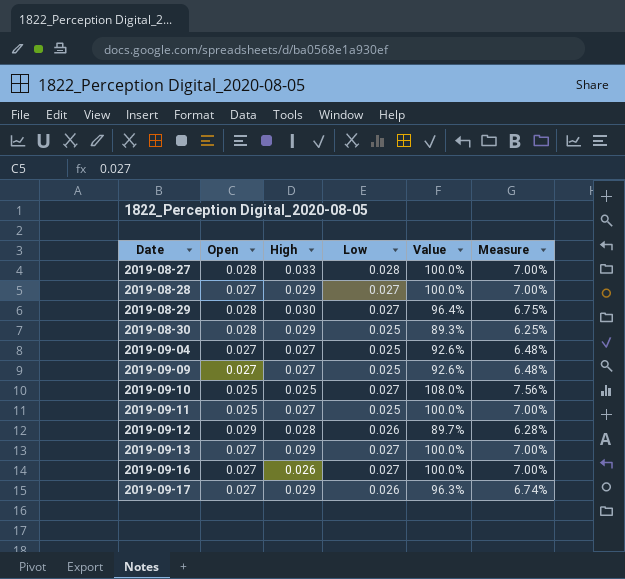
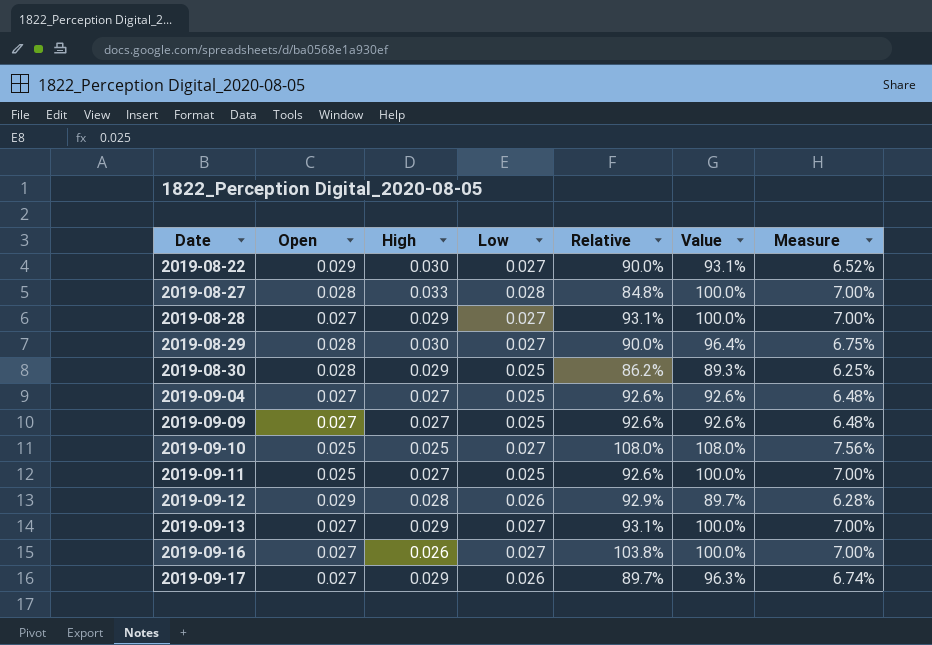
column Relative | formula: none -> [Low] / [High]
row 2019-08-22: none -> 0.029 | 0.030 | 0.027 | 90.0% | 93.1% | 6.52%

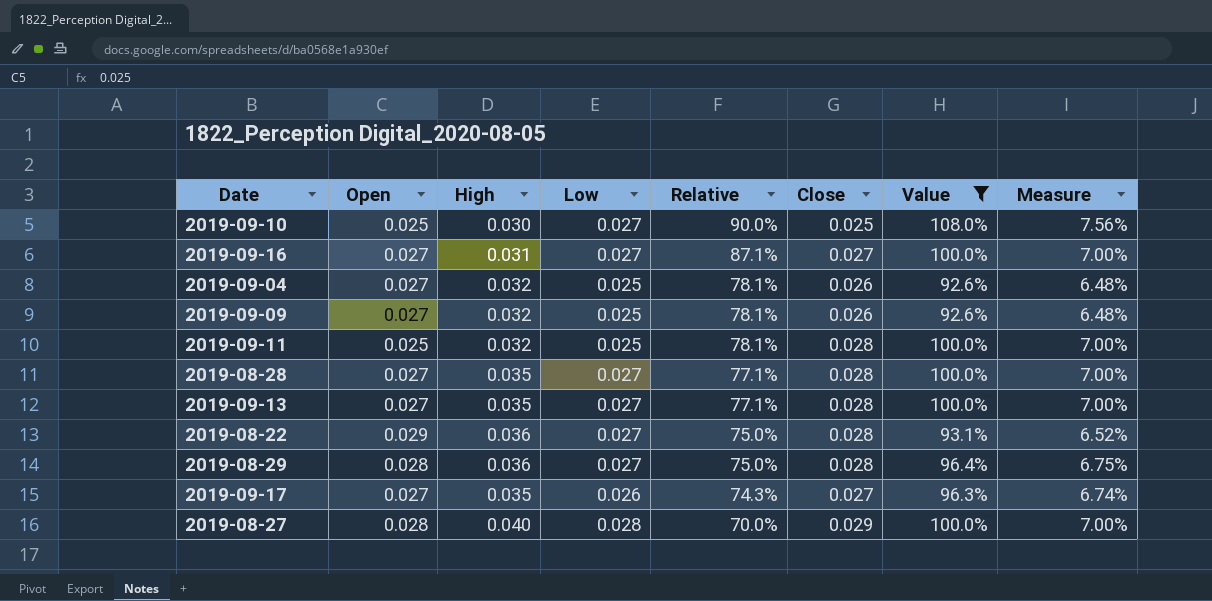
filter: none -> Value >= 92.6%
row order: Date ascending -> Relative descending
column Close | position: none -> 6
2019-09-10 | High: 0.025 -> 0.030
2019-09-10 | Relative: 108.0% -> 90.0%
2019-09-16 | High: 0.026 -> 0.031
2019-09-16 | Relative: 103.8% -> 87.1%
2019-09-04 | High: 0.027 -> 0.032
2019-09-04 | Relative: 92.6% -> 78.1%
2019-09-09 | High: 0.027 -> 0.032
2019-09-09 | Relative: 92.6% -> 78.1%
2019-09-11 | High: 0.027 -> 0.032
2019-09-11 | Relative: 92.6% -> 78.1%
2019-08-28 | High: 0.029 -> 0.035
2019-08-28 | Relative: 93.1% -> 77.1%
2019-09-13 | High: 0.029 -> 0.035
2019-09-13 | Relative: 93.1% -> 77.1%
2019-08-22 | High: 0.030 -> 0.036
2019-08-22 | Relative: 90.0% -> 75.0%
2019-08-29 | High: 0.030 -> 0.036
2019-08-29 | Relative: 90.0% -> 75.0%
2019-09-17 | High: 0.029 -> 0.035
2019-09-17 | Relative: 89.7% -> 74.3%
2019-08-27 | High: 0.033 -> 0.040
2019-08-27 | Relative: 84.8% -> 70.0%

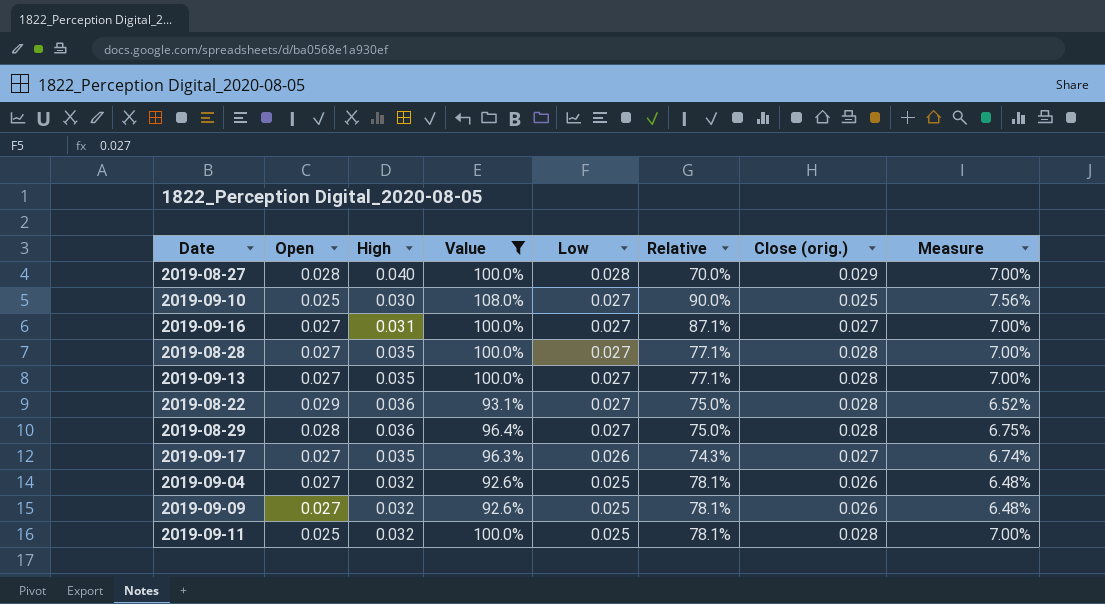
row order: Relative descending -> Low descending
column Value | position: 7 -> 4
column name: Close -> Close (orig.)

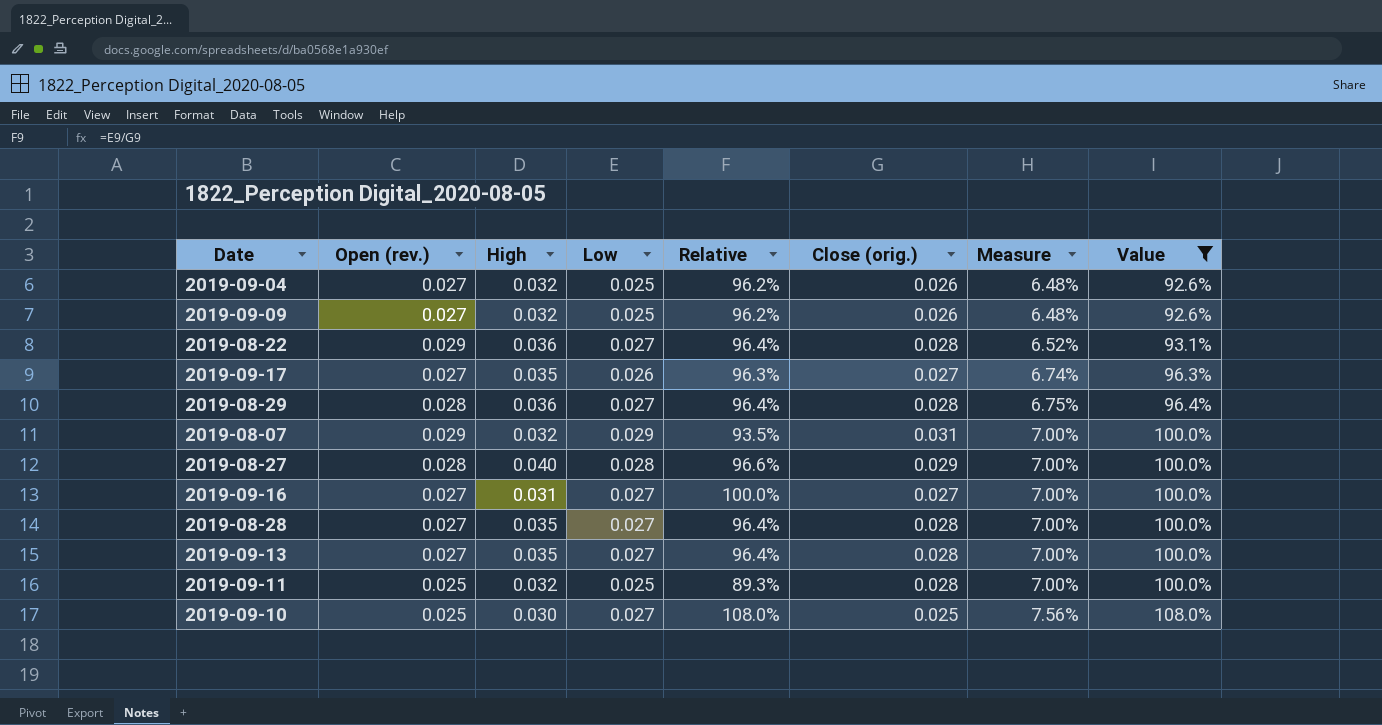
row order: Low descending -> Measure ascending
column name: Open -> Open (rev.)
column Relative | formula: [Low] / [High] -> [Low] / [Close (orig.)]
column Value | position: 4 -> 8
row 2019-08-07: none -> 0.029 | 0.032 | 0.029 | 93.5% | 0.031 | 7.00% | 100.0%

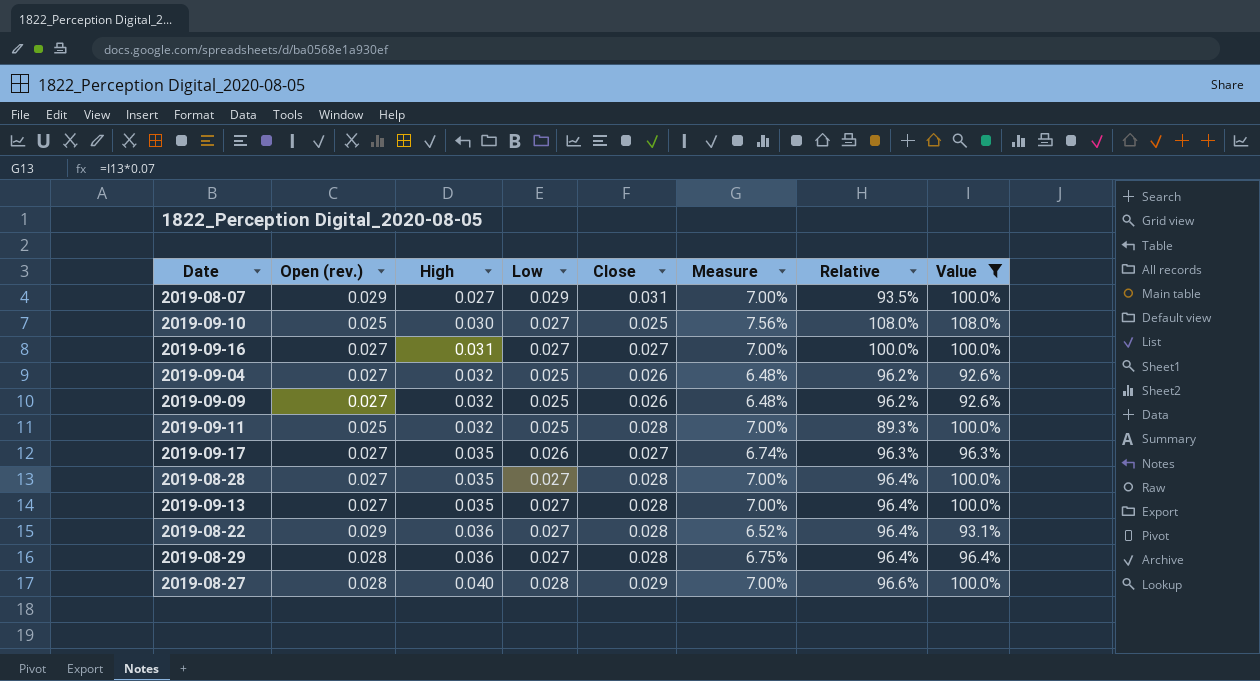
row order: Measure ascending -> High ascending
column name: Close (orig.) -> Close
column Relative | position: 5 -> 7
2019-08-07 | High: 0.032 -> 0.027

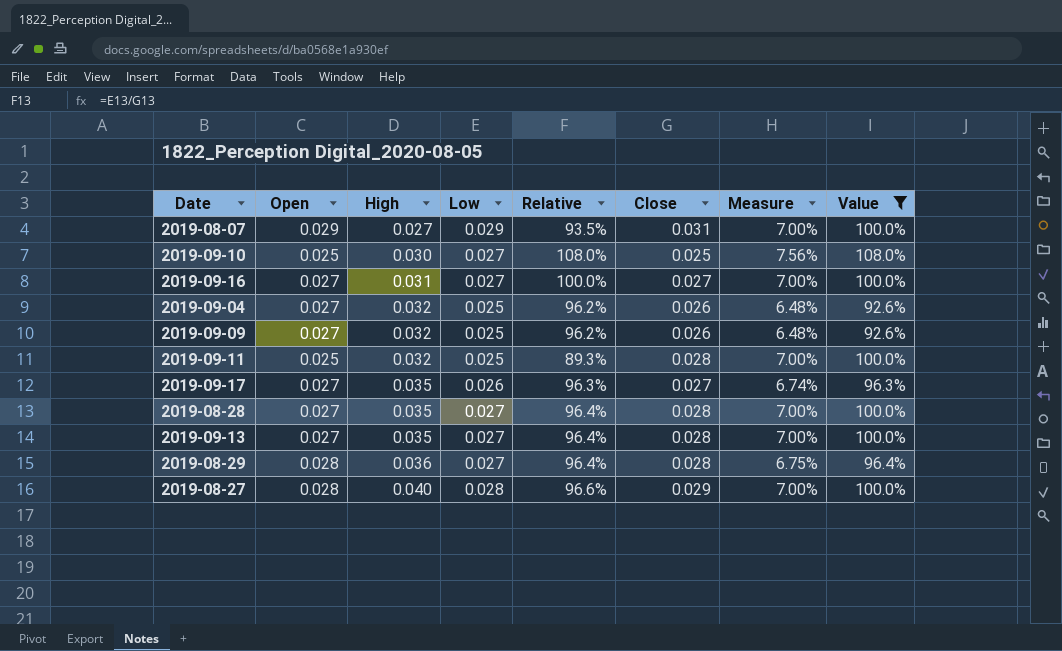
column name: Open (rev.) -> Open
column Relative | position: 7 -> 5
row 2019-08-22: 0.029 | 0.036 | 0.027 | 0.028 | 6.52% | 96.4% | 93.1% -> none

